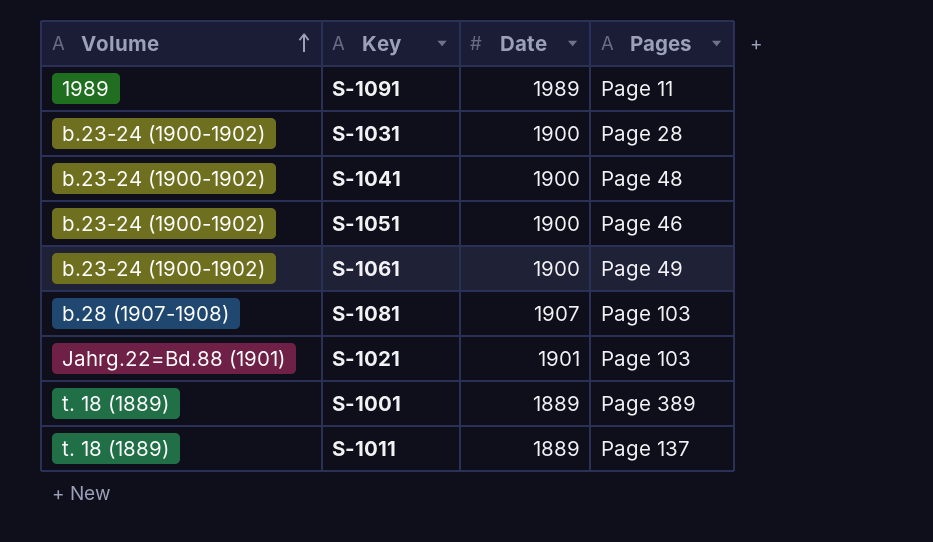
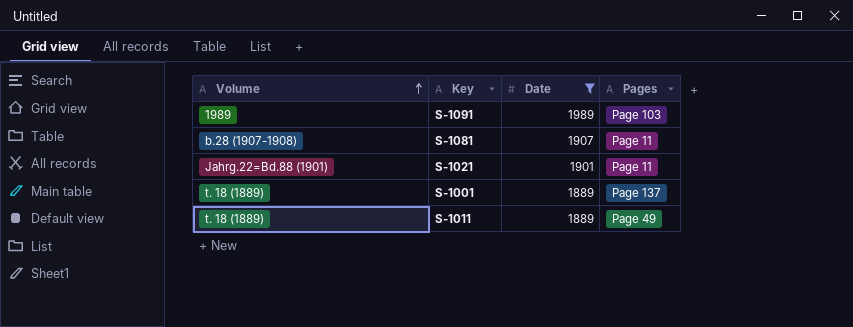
filter: none -> Date != 1900
S-1091 | Pages: Page 11 -> Page 103
S-1081 | Pages: Page 103 -> Page 11
S-1021 | Pages: Page 103 -> Page 11
S-1001 | Pages: Page 389 -> Page 137
S-1011 | Pages: Page 137 -> Page 49

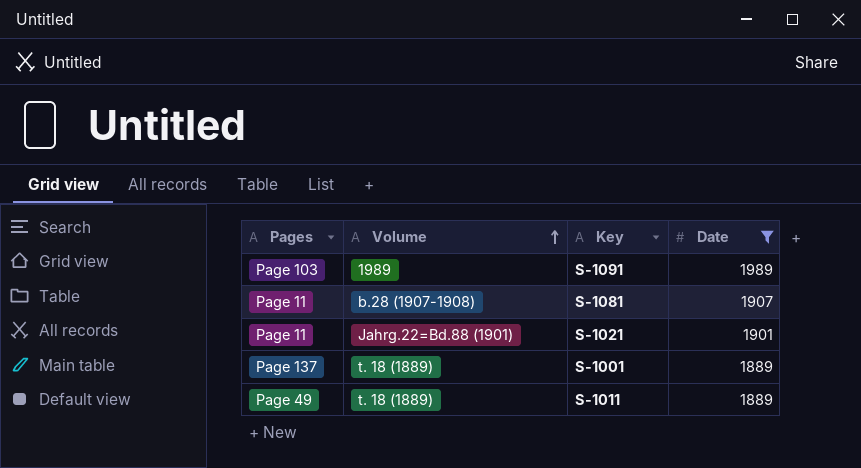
column Pages | position: 4 -> 1

